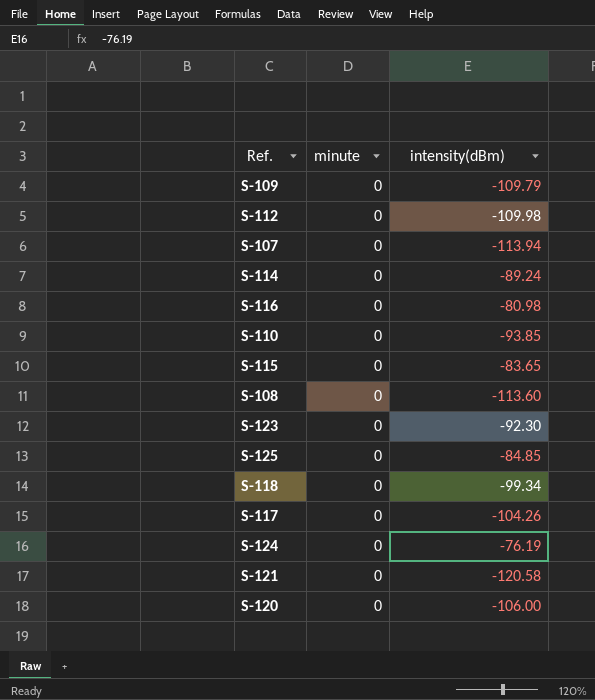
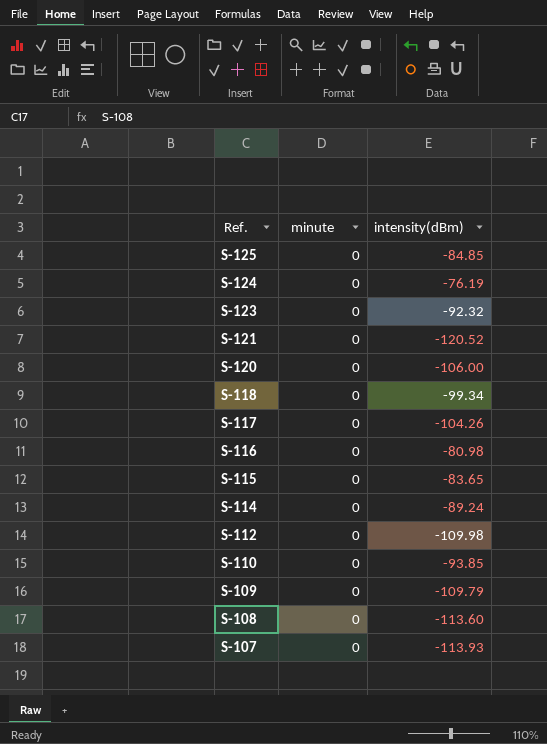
row order: none -> Ref. descending
S-123 | intensity(dBm): -92.30 -> -92.32
S-121 | intensity(dBm): -120.58 -> -120.52
S-107 | intensity(dBm): -113.94 -> -113.93

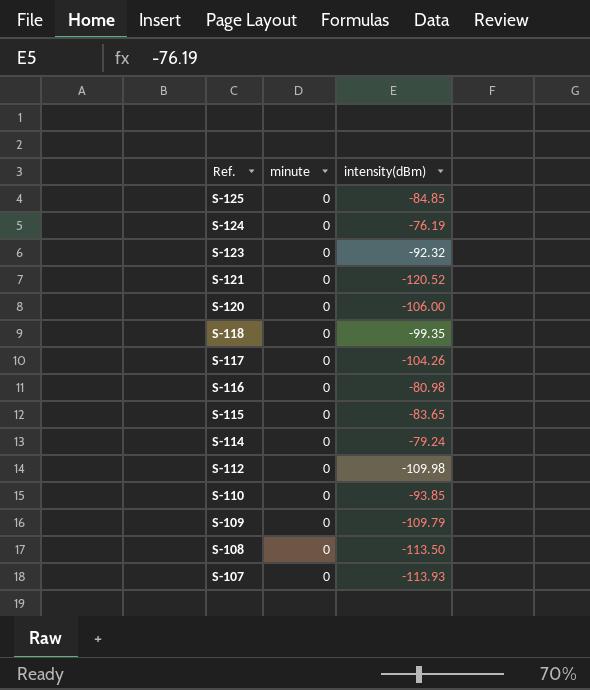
S-118 | intensity(dBm): -99.34 -> -99.35
S-114 | intensity(dBm): -89.24 -> -79.24
S-108 | intensity(dBm): -113.60 -> -113.50

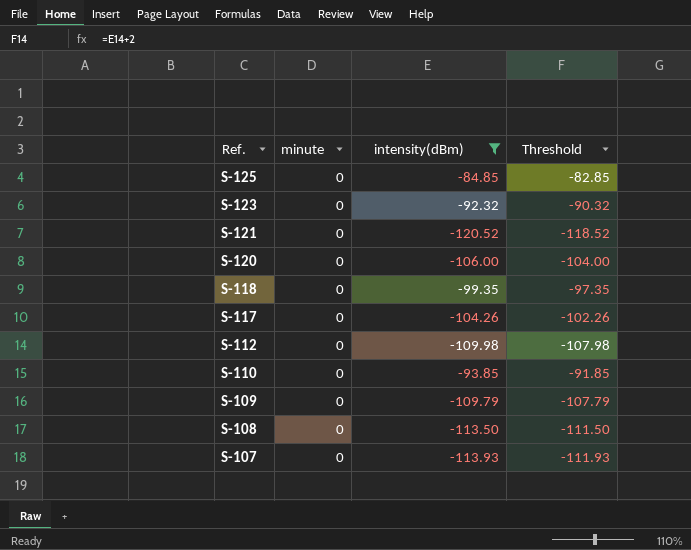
filter: none -> intensity(dBm) <= -84.85
column Threshold | formula: none -> [intensity(dBm)] + 2

